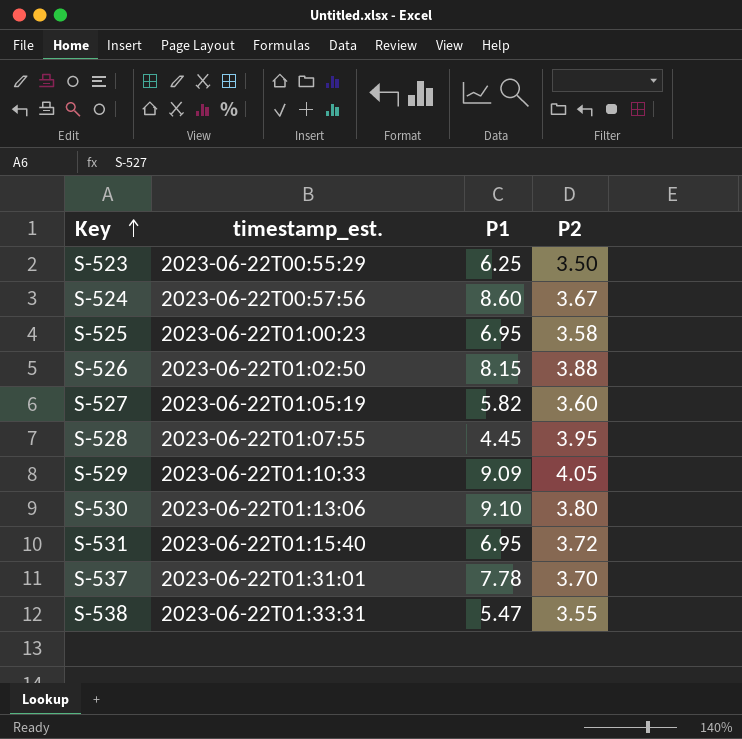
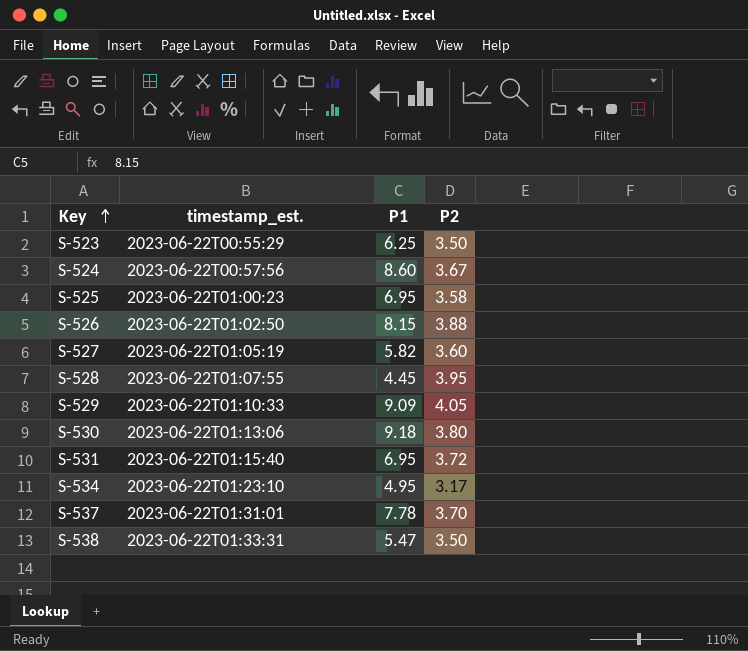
S-530 | P1: 9.10 -> 9.18
row S-534: none -> 2023-06-22T01:23:10 | 4.95 | 3.17
S-538 | P2: 3.55 -> 3.50

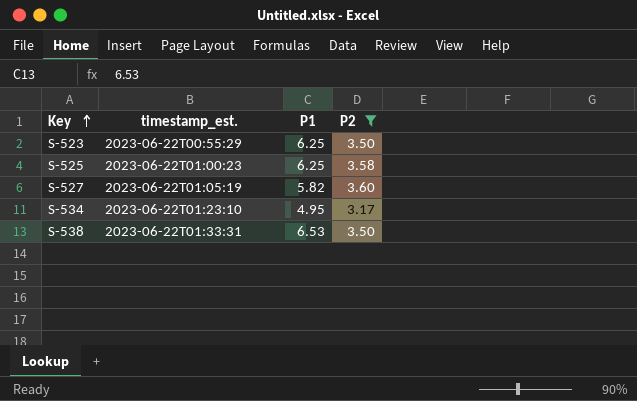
filter: none -> P2 <= 3.60
S-525 | P1: 6.95 -> 6.25
S-538 | P1: 5.47 -> 6.53

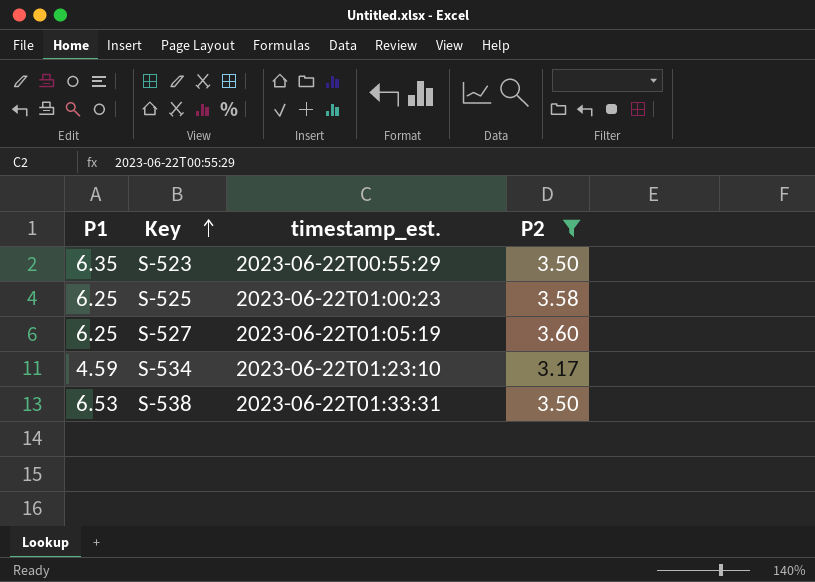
column P1 | position: 3 -> 1
S-523 | P1: 6.25 -> 6.35
S-527 | P1: 5.82 -> 6.25
S-534 | P1: 4.95 -> 4.59

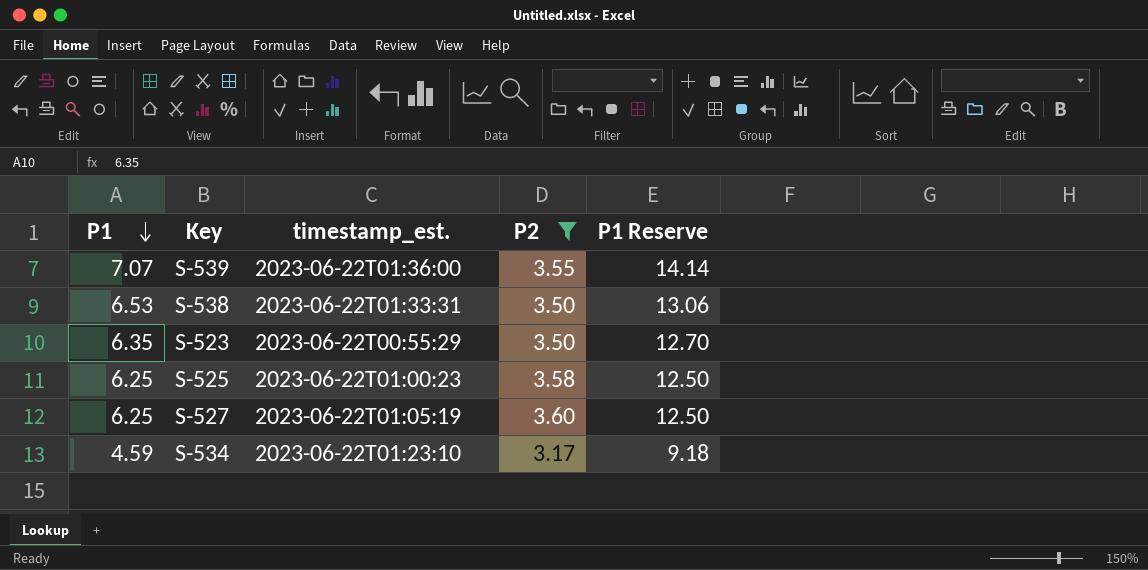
row order: Key ascending -> P1 descending
column P1 Reserve | formula: none -> [P1] * 2
row S-539: none -> 7.07 | 2023-06-22T01:36:00 | 3.55 | 14.14

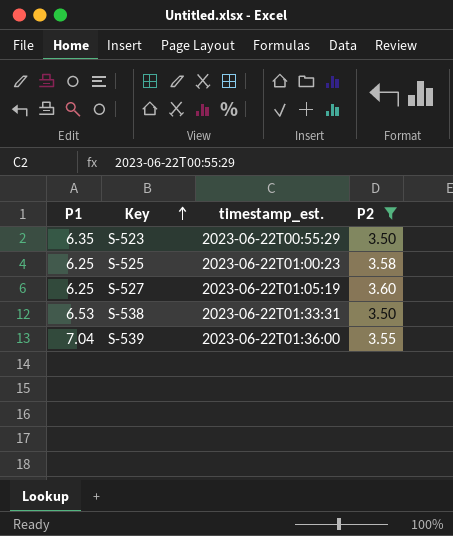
row order: P1 descending -> Key ascending
column P1 Reserve | formula: [P1] * 2 -> none
row S-534: 4.59 | 2023-06-22T01:23:10 | 3.17 | 9.18 -> none
S-539 | P1: 7.07 -> 7.04

